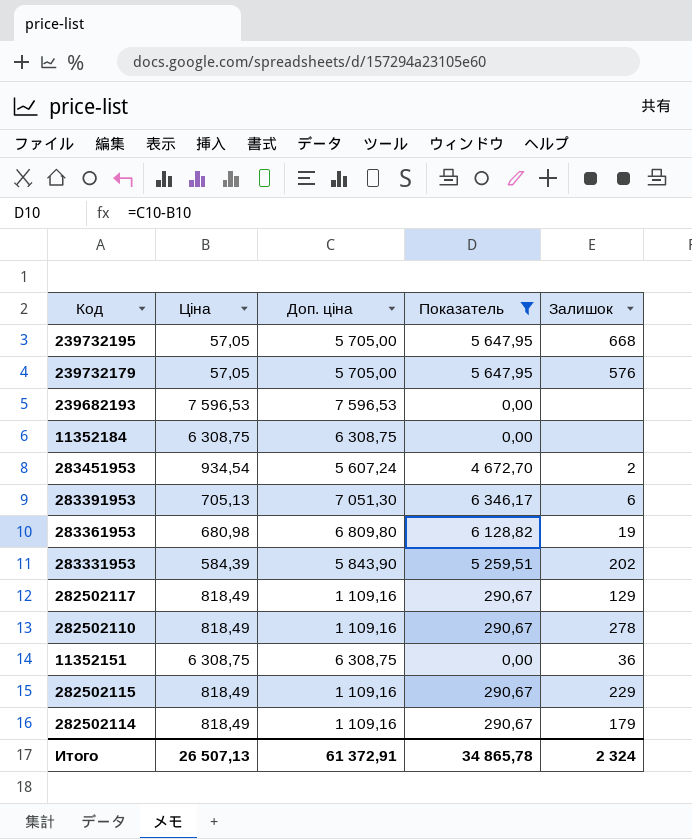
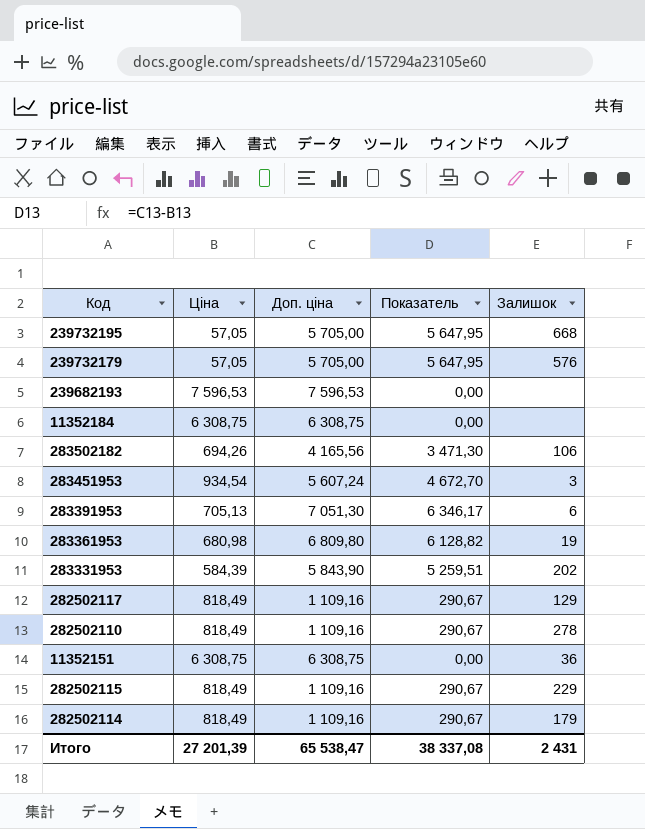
filter: Показатель != 3 471,30 -> none
283451953 | Залишок: 2 -> 3
Итого | Ціна: 26 507,13 -> 27 201,39
Итого | Доп. ціна: 61 372,91 -> 65 538,47
Итого | Показатель: 34 865,78 -> 38 337,08
Итого | Залишок: 2 324 -> 2 431

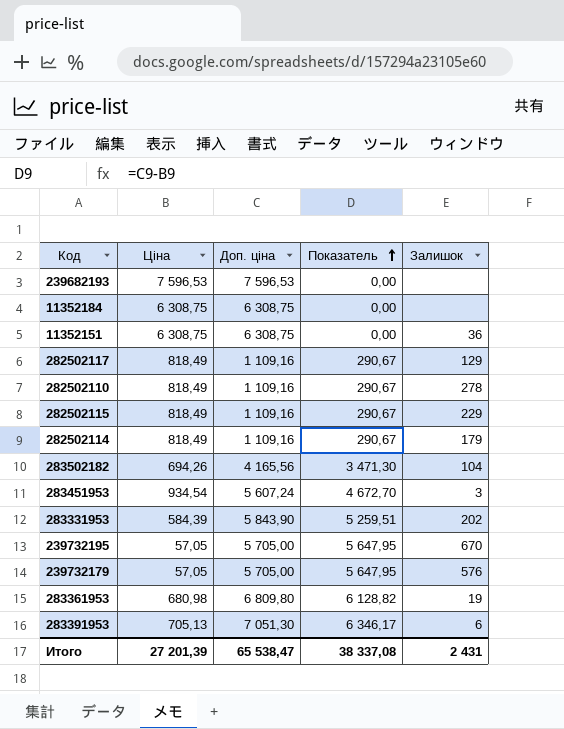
row order: none -> Показатель ascending
283502182 | Залишок: 106 -> 104
239732195 | Залишок: 668 -> 670

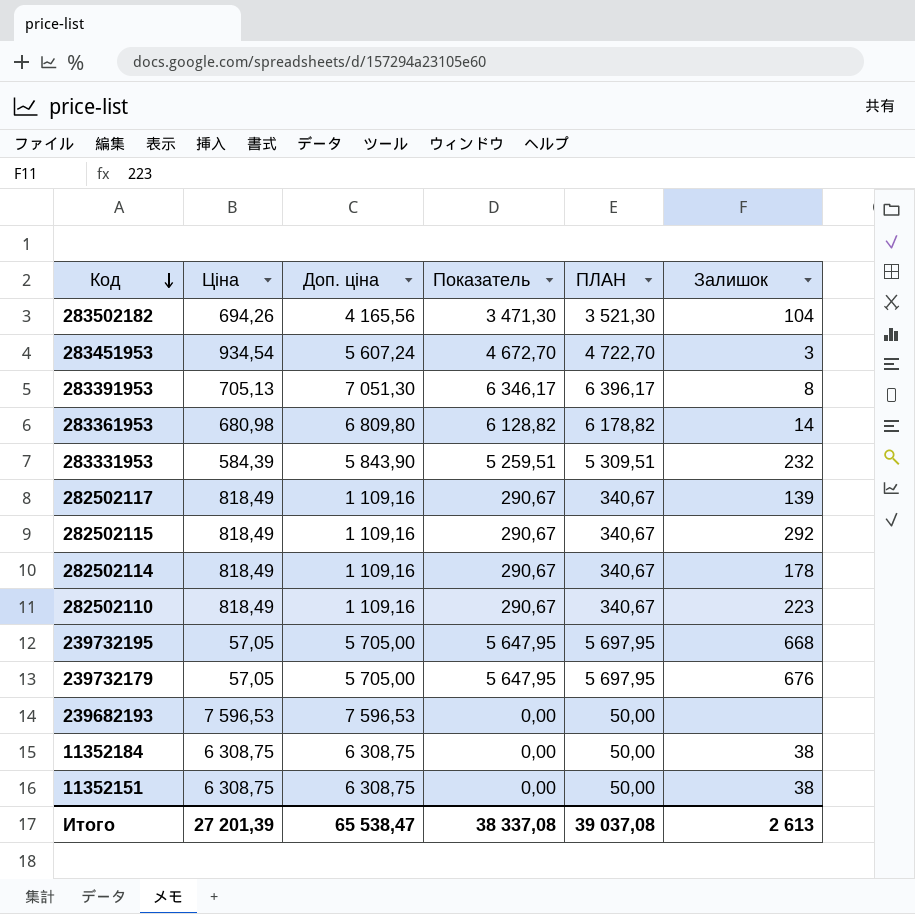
row order: Показатель ascending -> Код descending
column ПЛАН | formula: none -> [Показатель] + 50
283391953 | Залишок: 6 -> 8
283361953 | Залишок: 19 -> 14
283331953 | Залишок: 202 -> 232
282502117 | Залишок: 129 -> 139
282502115 | Залишок: 229 -> 292
282502114 | Залишок: 179 -> 178
282502110 | Залишок: 278 -> 223
239732195 | Залишок: 670 -> 668
239732179 | Залишок: 576 -> 676
11352184 | Залишок: none -> 38
11352151 | Залишок: 36 -> 38
Итого | Залишок: 2 431 -> 2 613

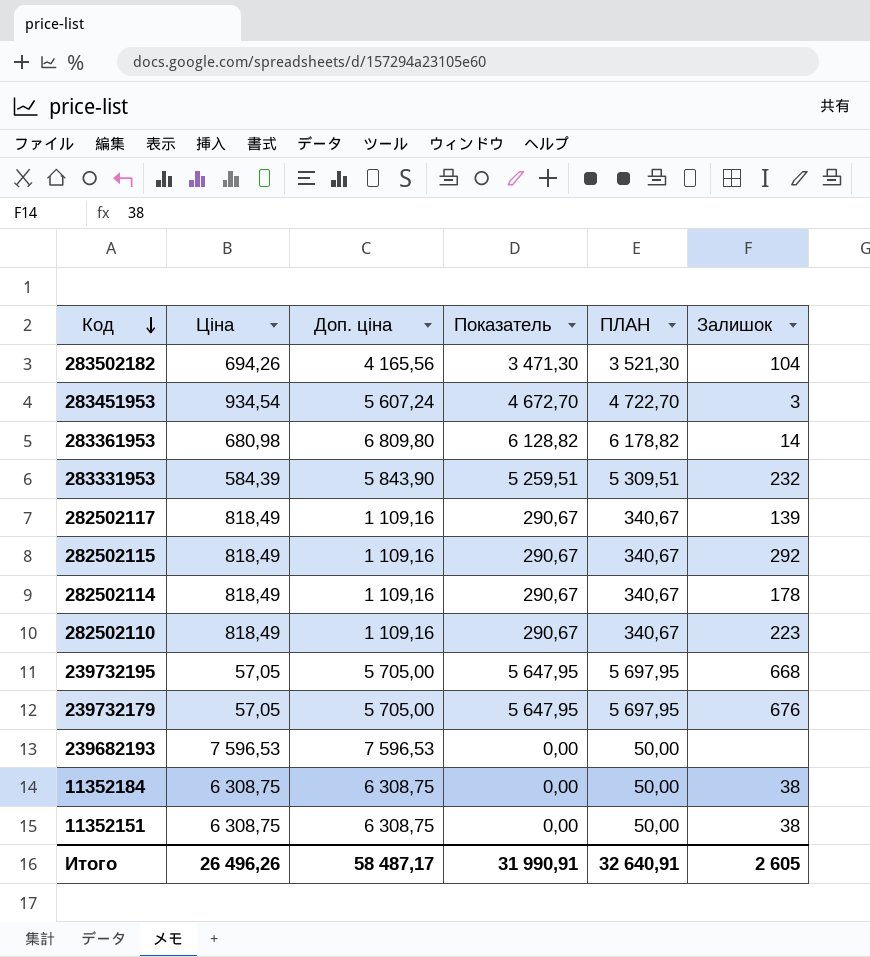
row 283391953: 705,13 | 7 051,30 | 6 346,17 | 6 396,17 | 8 -> none
Итого | Ціна: 27 201,39 -> 26 496,26
Итого | Доп. ціна: 65 538,47 -> 58 487,17
Итого | Показатель: 38 337,08 -> 31 990,91
Итого | ПЛАН: 39 037,08 -> 32 640,91
Итого | Залишок: 2 613 -> 2 605

